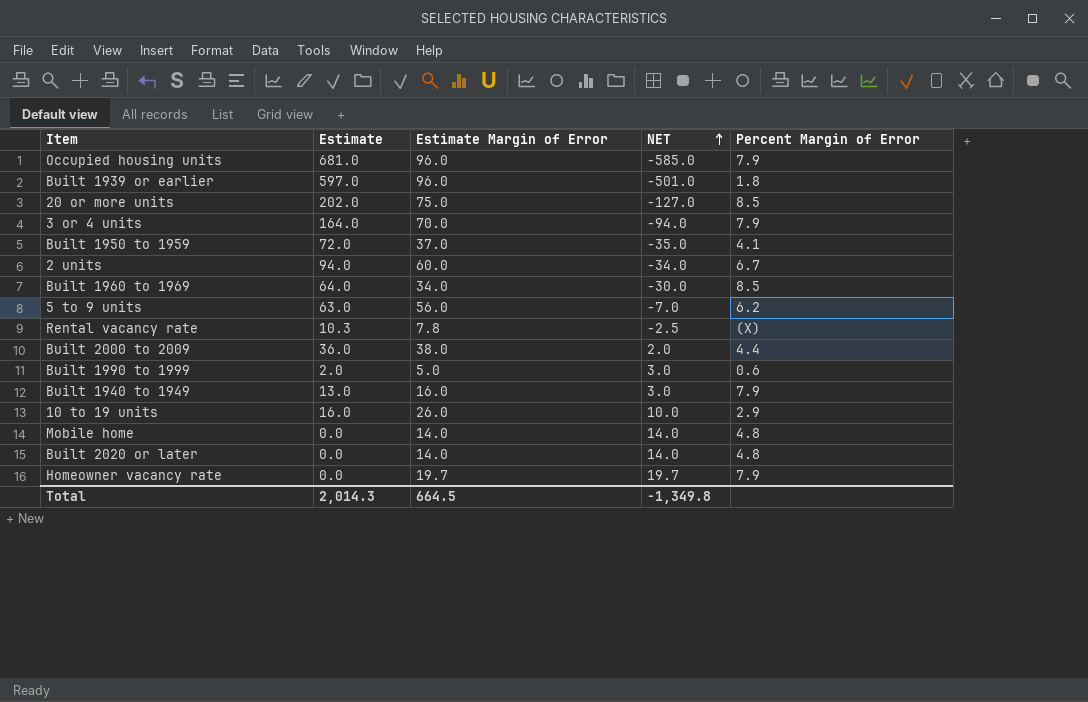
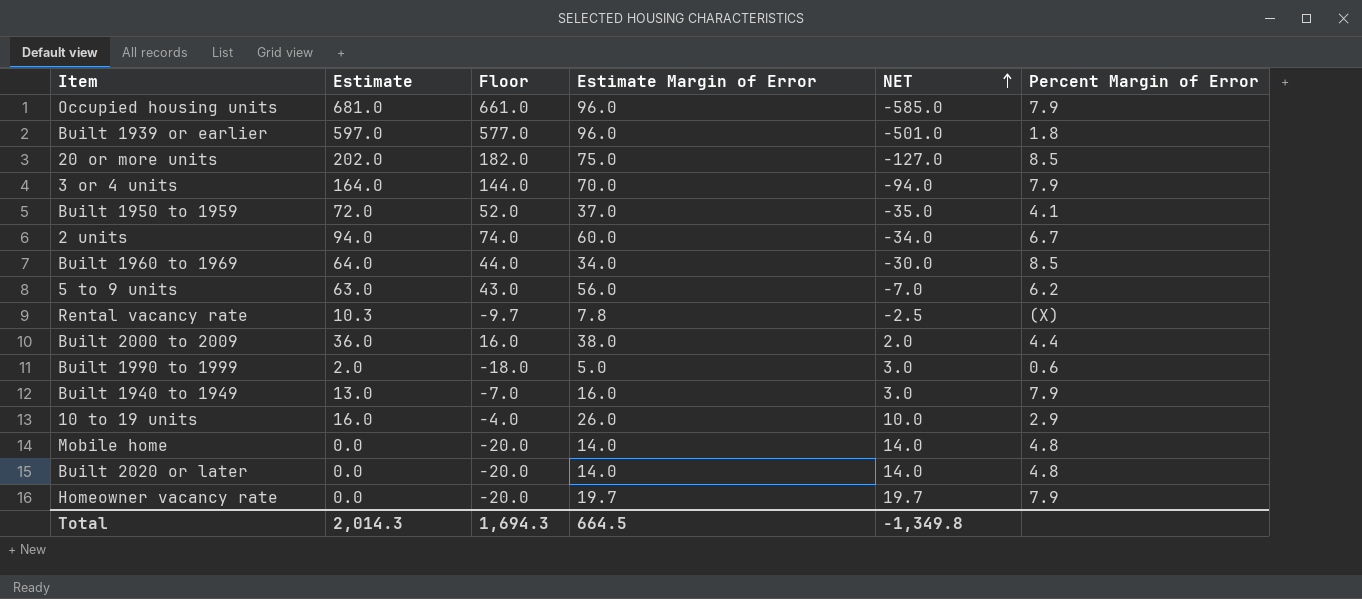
column Floor | formula: none -> [Estimate] - 20

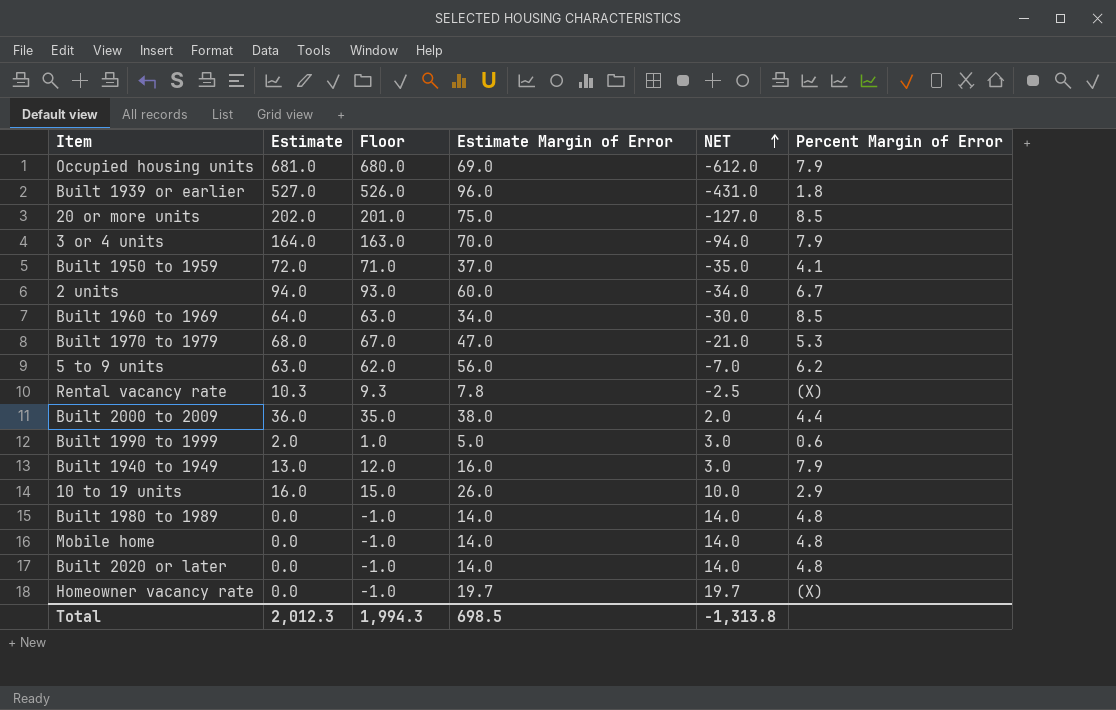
column Floor | formula: [Estimate] - 20 -> [Estimate] - 1
Occupied housing units | Estimate Margin of Error: 96.0 -> 69.0
Occupied housing units | NET: -585.0 -> -612.0
Built 1939 or earlier | Estimate: 597.0 -> 527.0
Built 1939 or earlier | NET: -501.0 -> -431.0
row Built 1970 to 1979: none -> 68.0 | 67.0 | 47.0 | -21.0 | 5.3
row Built 1980 to 1989: none -> 0.0 | -1.0 | 14.0 | 14.0 | 4.8
Homeowner vacancy rate | Percent Margin of Error: 7.9 -> (X)
Total | Estimate: 2,014.3 -> 2,012.3
Total | Floor: 1,694.3 -> 1,994.3
Total | Estimate Margin of Error: 664.5 -> 698.5
Total | NET: -1,349.8 -> -1,313.8

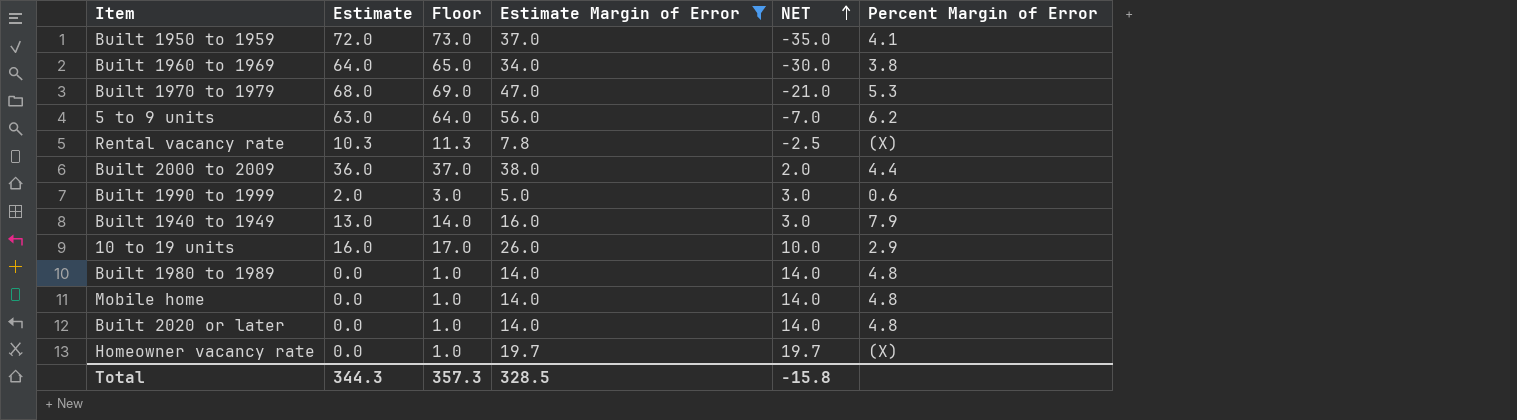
filter: none -> Estimate Margin of Error <= 56.0
column Floor | formula: [Estimate] - 1 -> [Estimate] + 1
Built 1960 to 1969 | Percent Margin of Error: 8.5 -> 3.8
Total | Estimate: 2,012.3 -> 344.3
Total | Floor: 1,994.3 -> 357.3
Total | Estimate Margin of Error: 698.5 -> 328.5
Total | NET: -1,313.8 -> -15.8

